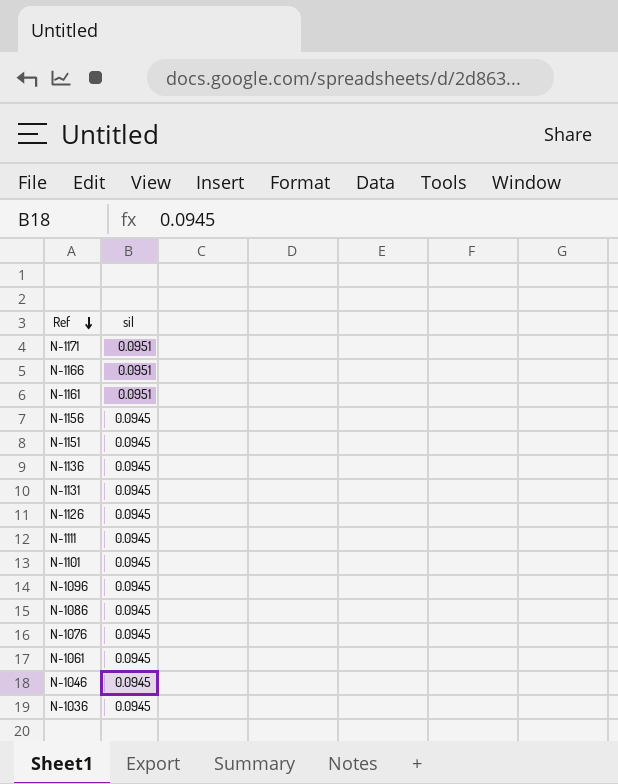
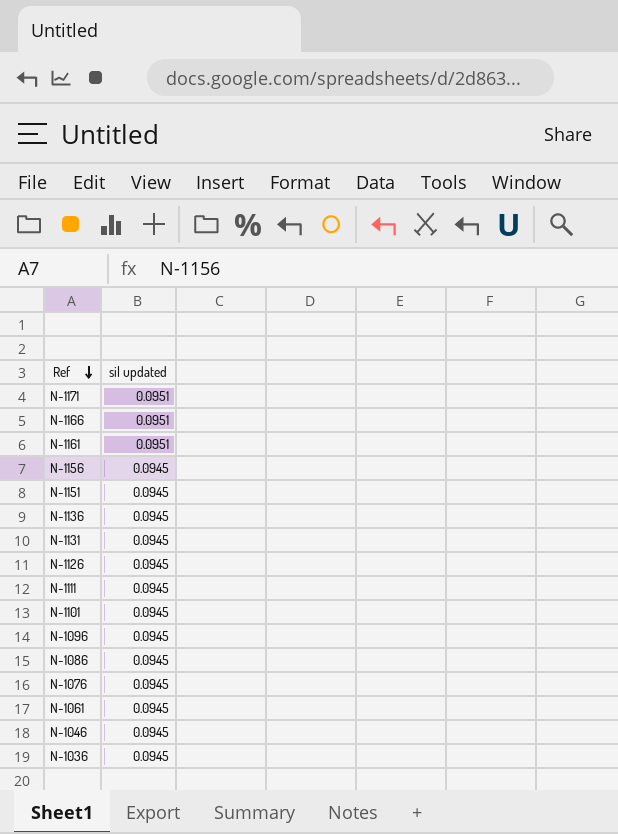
column name: sil -> sil updated

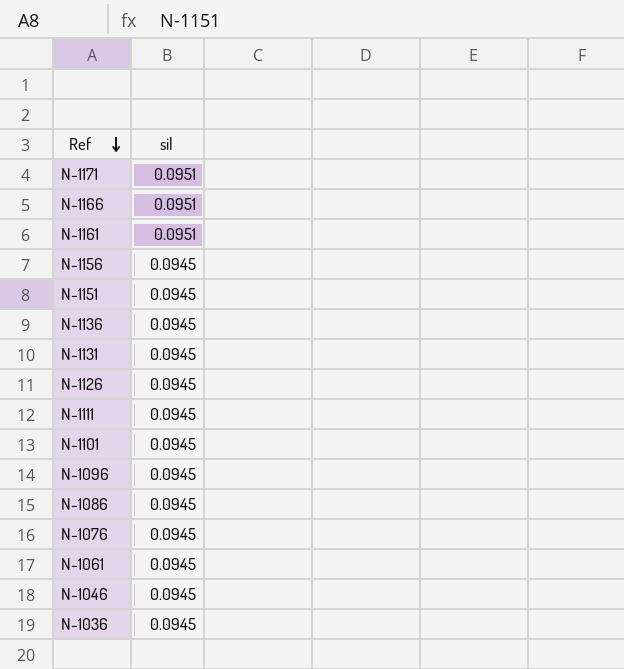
column name: sil updated -> sil

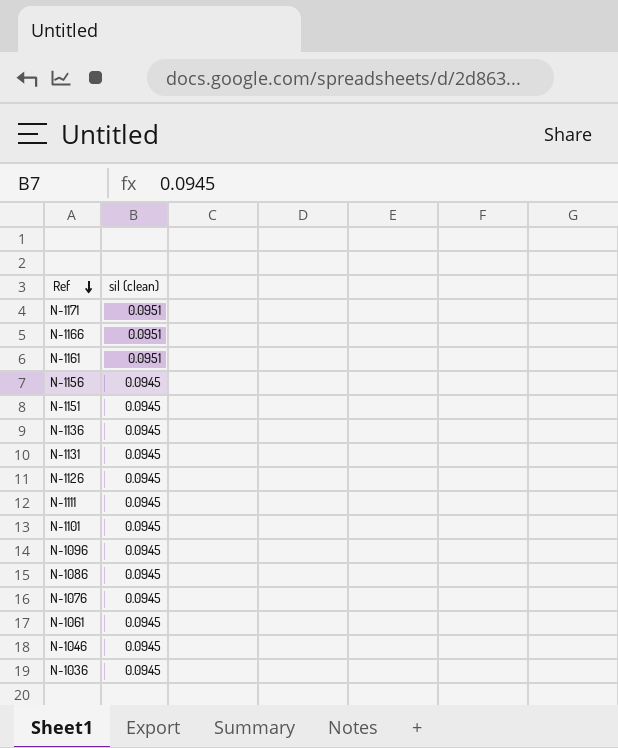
column name: sil -> sil (clean)

